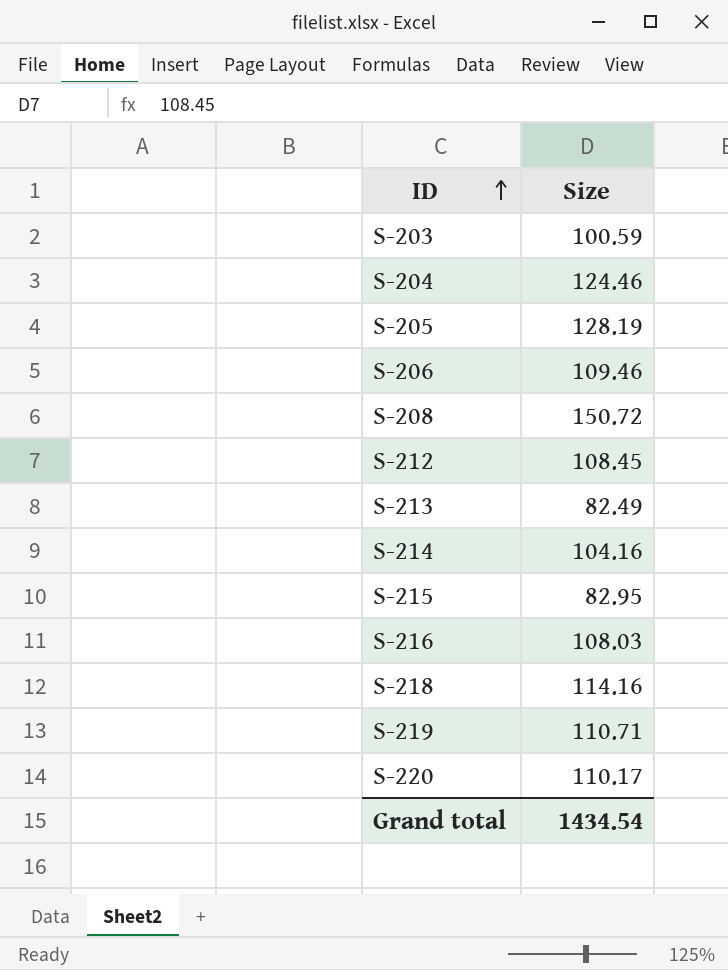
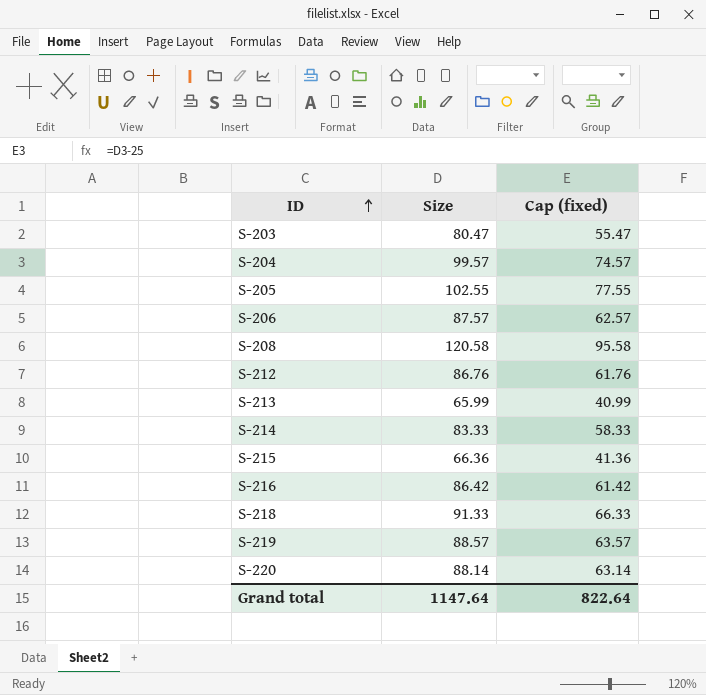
column Cap (fixed) | formula: none -> [Size] - 25
S-203 | Size: 100.59 -> 80.47
S-204 | Size: 124.46 -> 99.57
S-205 | Size: 128.19 -> 102.55
S-206 | Size: 109.46 -> 87.57
S-208 | Size: 150.72 -> 120.58
S-212 | Size: 108.45 -> 86.76
S-213 | Size: 82.49 -> 65.99
S-214 | Size: 104.16 -> 83.33
S-215 | Size: 82.95 -> 66.36
S-216 | Size: 108.03 -> 86.42
S-218 | Size: 114.16 -> 91.33
S-219 | Size: 110.71 -> 88.57
S-220 | Size: 110.17 -> 88.14
Grand total | Size: 1434.54 -> 1147.64

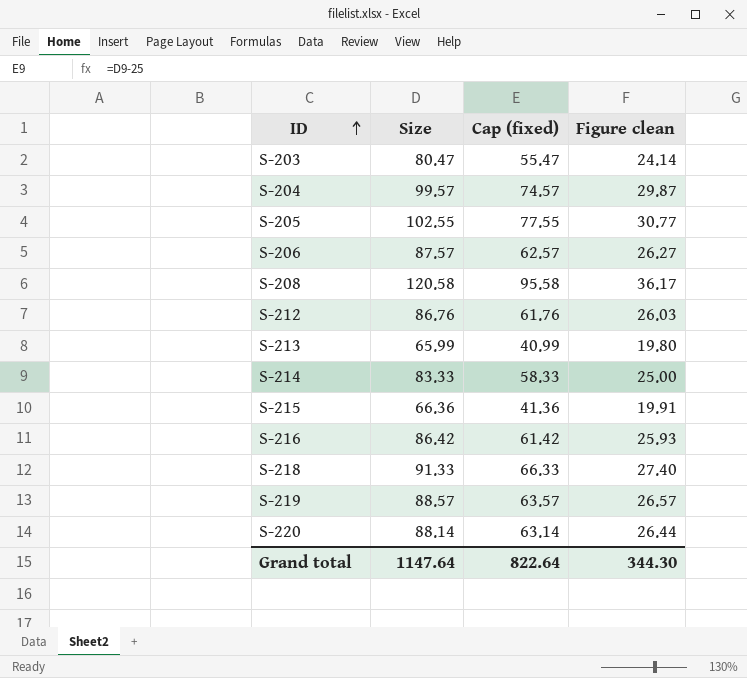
column Figure clean | formula: none -> [Size] * 0.3

